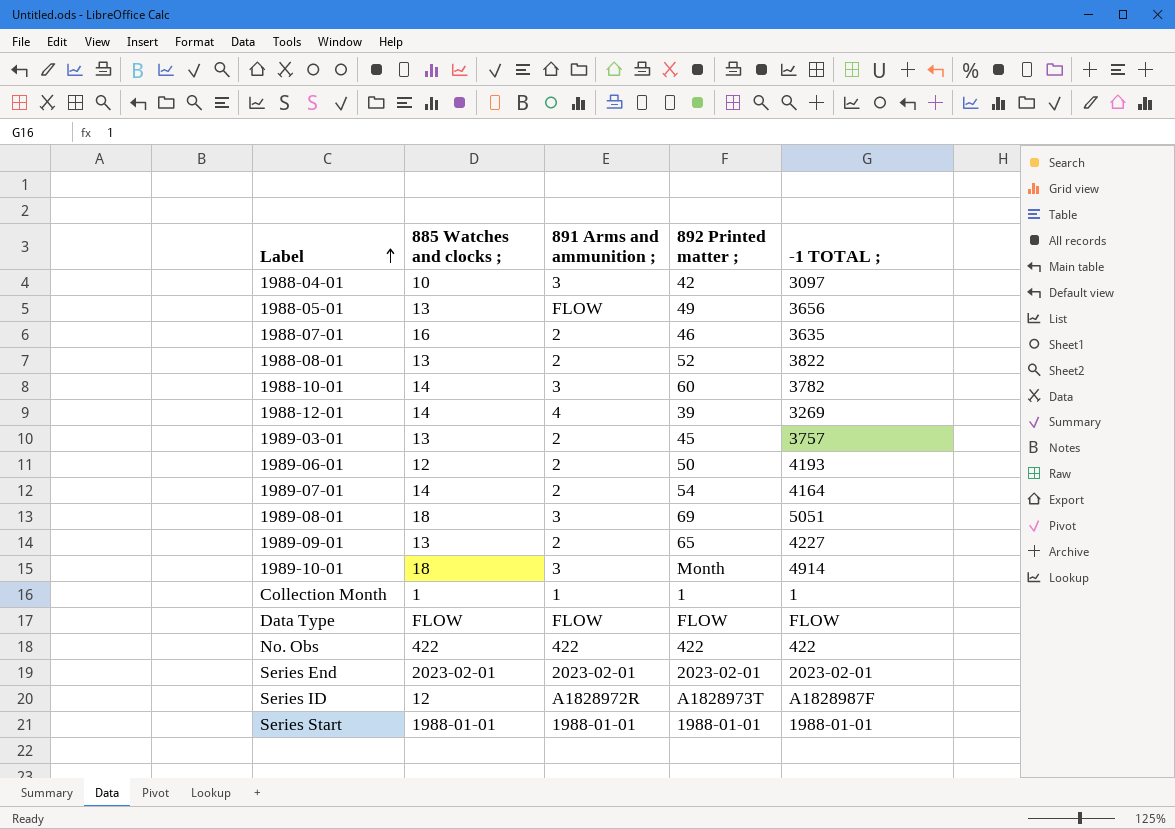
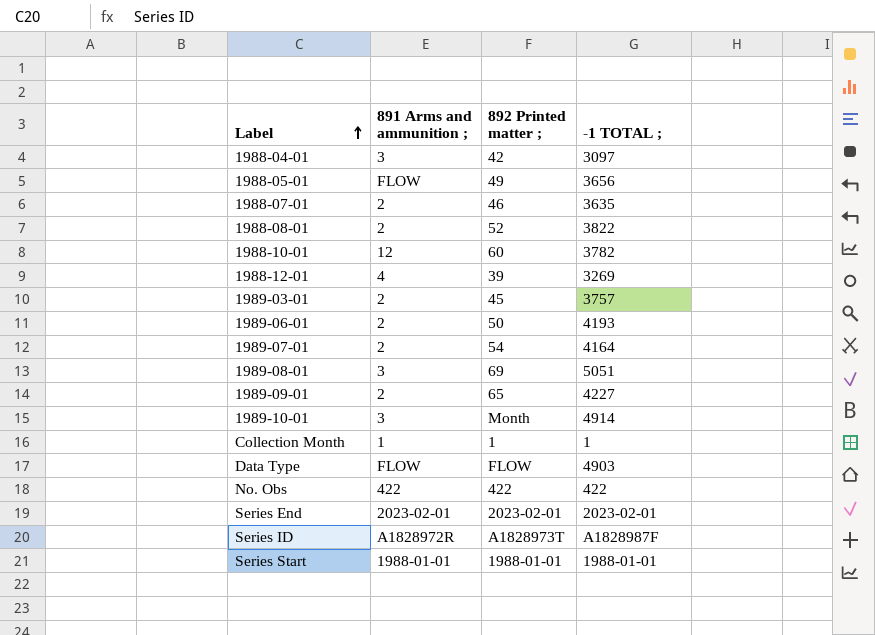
column 885 Watches and clocks ; | position: 2 -> none
1988-10-01 | 891 Arms and ammunition ;: 3 -> 12
Data Type | -1 TOTAL ;: FLOW -> 4903

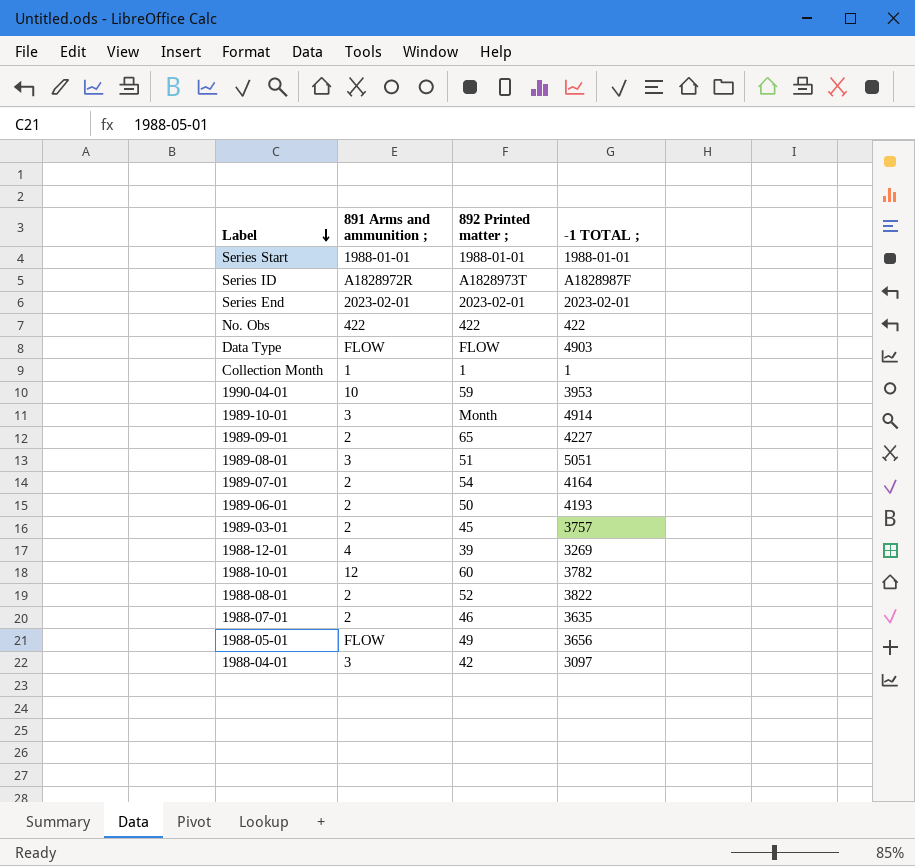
row order: Label ascending -> Label descending
row 1990-04-01: none -> 10 | 59 | 3953
1989-08-01 | 892 Printed matter ;: 69 -> 51

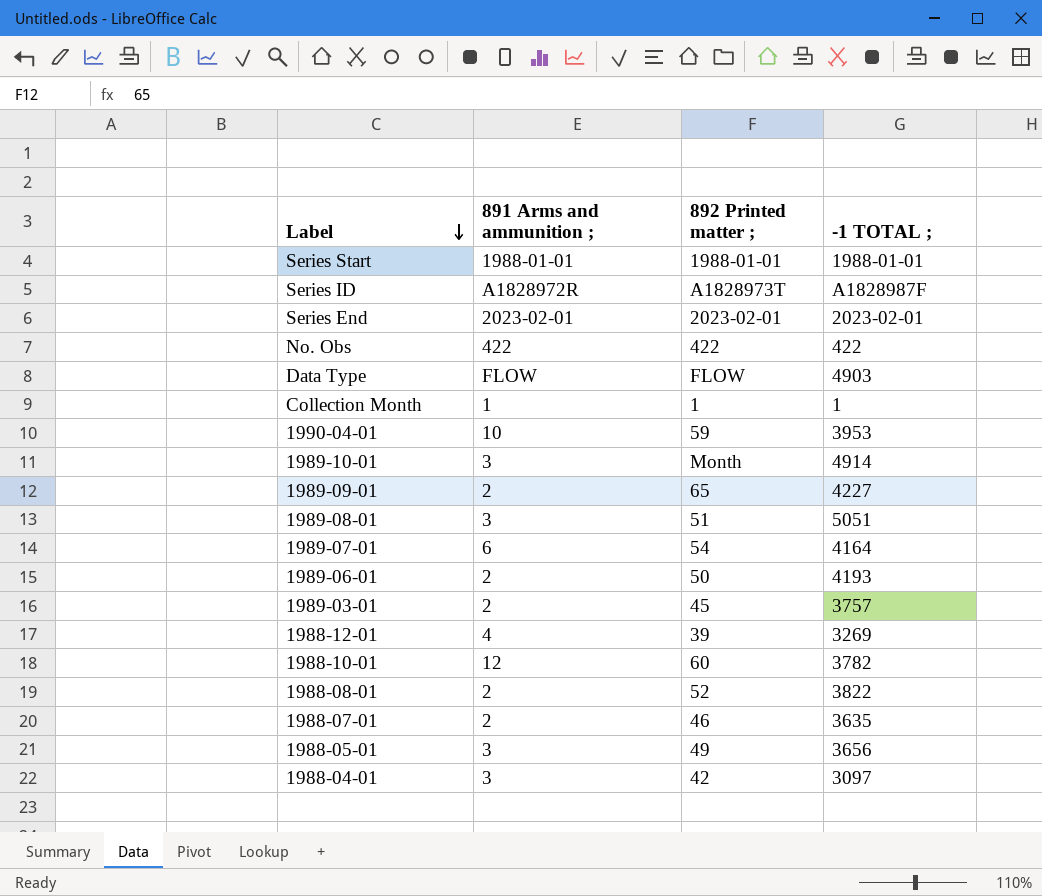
1989-07-01 | 891 Arms and ammunition ;: 2 -> 6
1988-05-01 | 891 Arms and ammunition ;: FLOW -> 3

